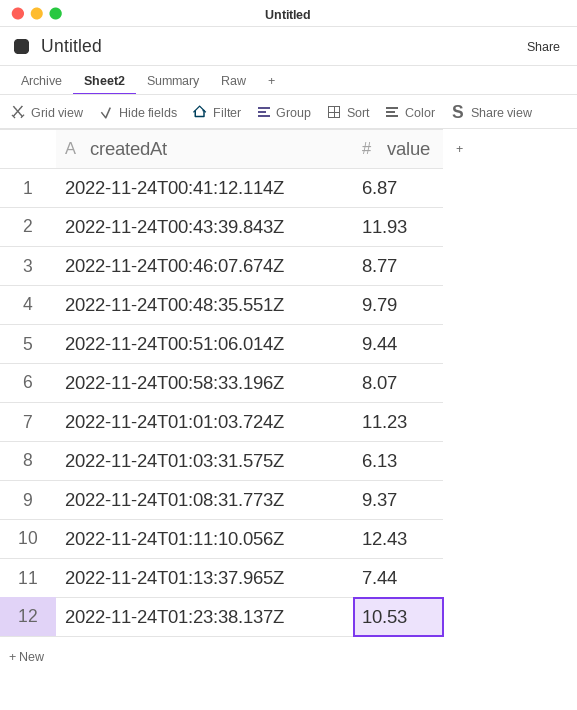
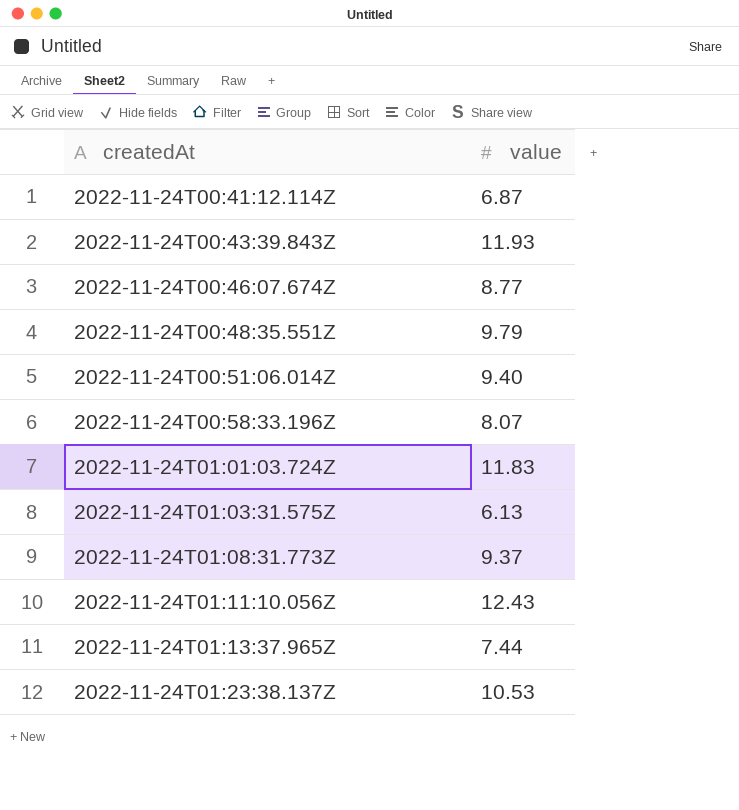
2022-11-24T00:51:06.014Z | value: 9.44 -> 9.40
2022-11-24T01:01:03.724Z | value: 11.23 -> 11.83

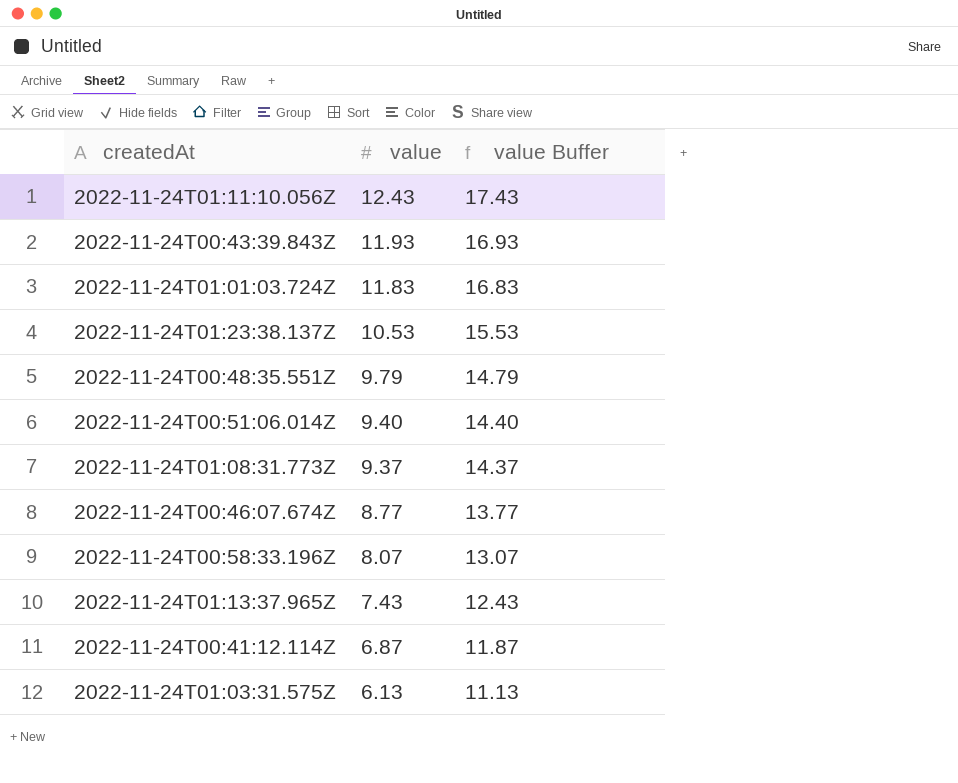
row order: createdAt ascending -> value descending
column value Buffer | formula: none -> [value] + 5
2022-11-24T01:13:37.965Z | value: 7.44 -> 7.43

